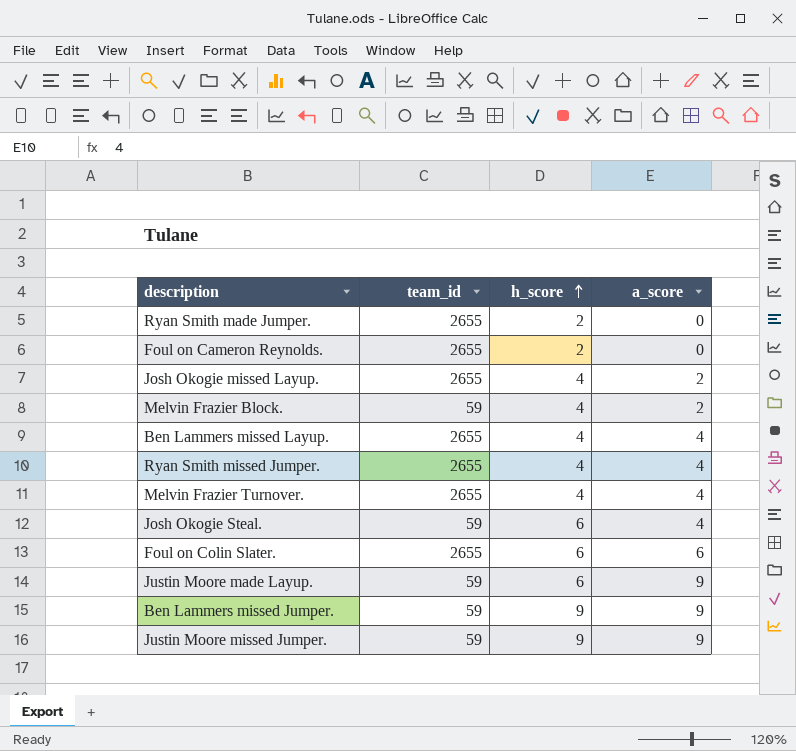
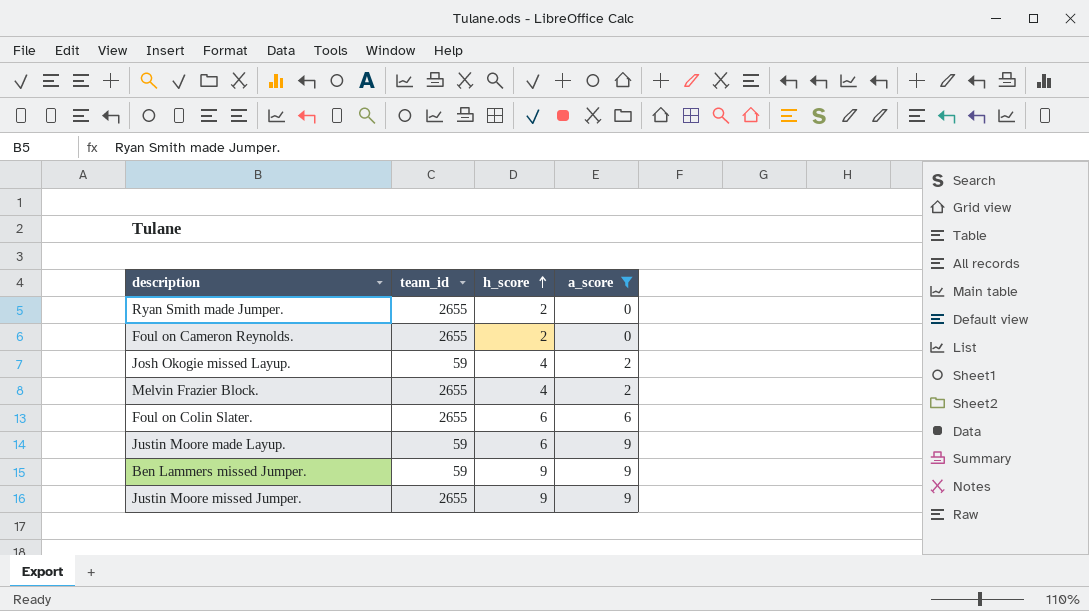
filter: none -> a_score != 4
Josh Okogie missed Layup. | team_id: 2655 -> 59
Melvin Frazier Block. | team_id: 59 -> 2655
Justin Moore missed Jumper. | team_id: 59 -> 2655

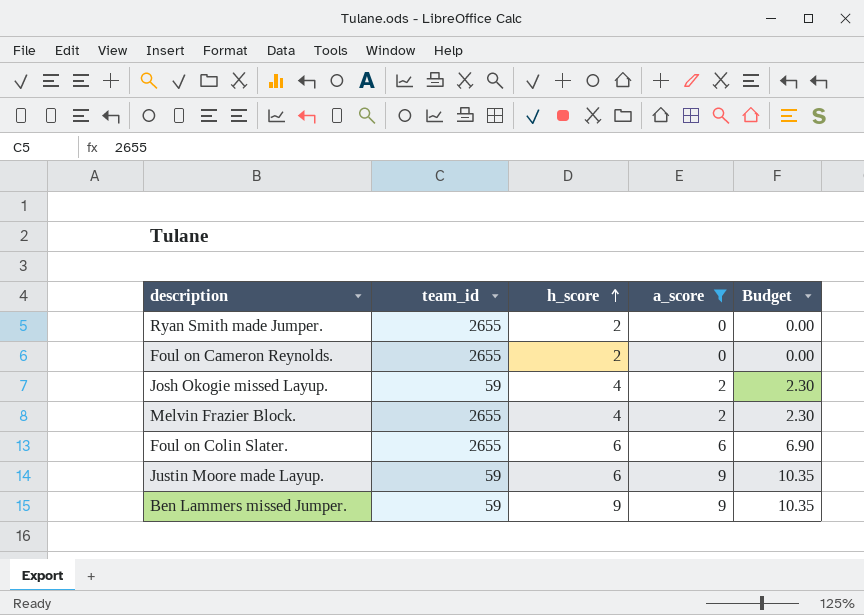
column Budget | formula: none -> [a_score] * 1.15
row Justin Moore missed Jumper.: 2655 | 9 | 9 -> none

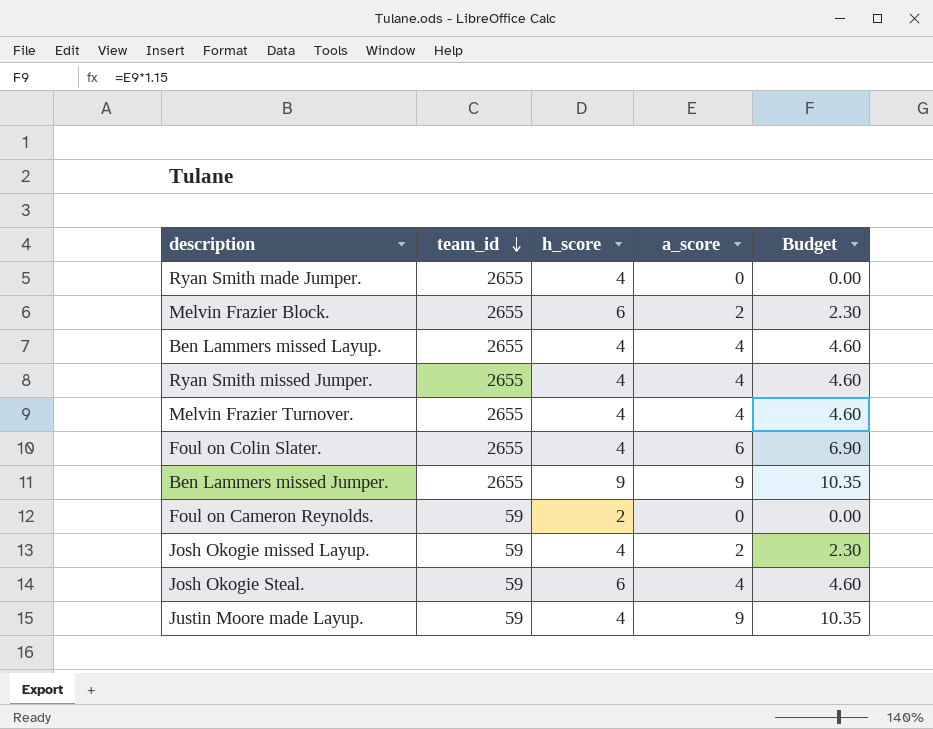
filter: a_score != 4 -> none
row order: h_score ascending -> team_id descending
Ryan Smith made Jumper. | h_score: 2 -> 4
Melvin Frazier Block. | h_score: 4 -> 6
Foul on Colin Slater. | h_score: 6 -> 4
Ben Lammers missed Jumper. | team_id: 59 -> 2655
Foul on Cameron Reynolds. | team_id: 2655 -> 59
Justin Moore made Layup. | h_score: 6 -> 4

